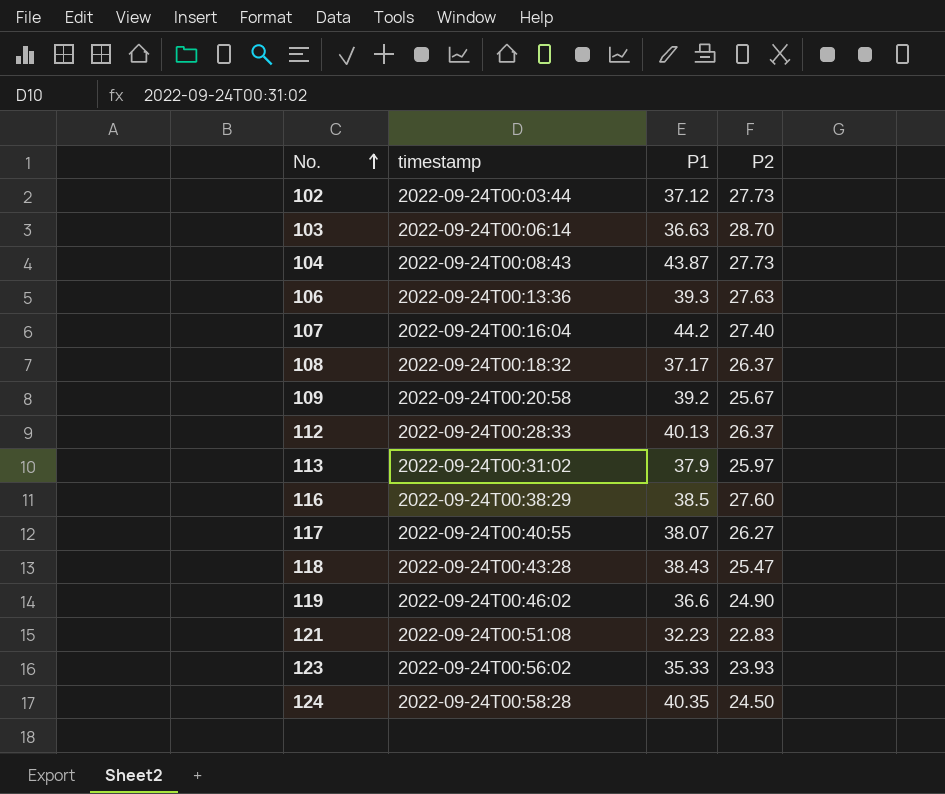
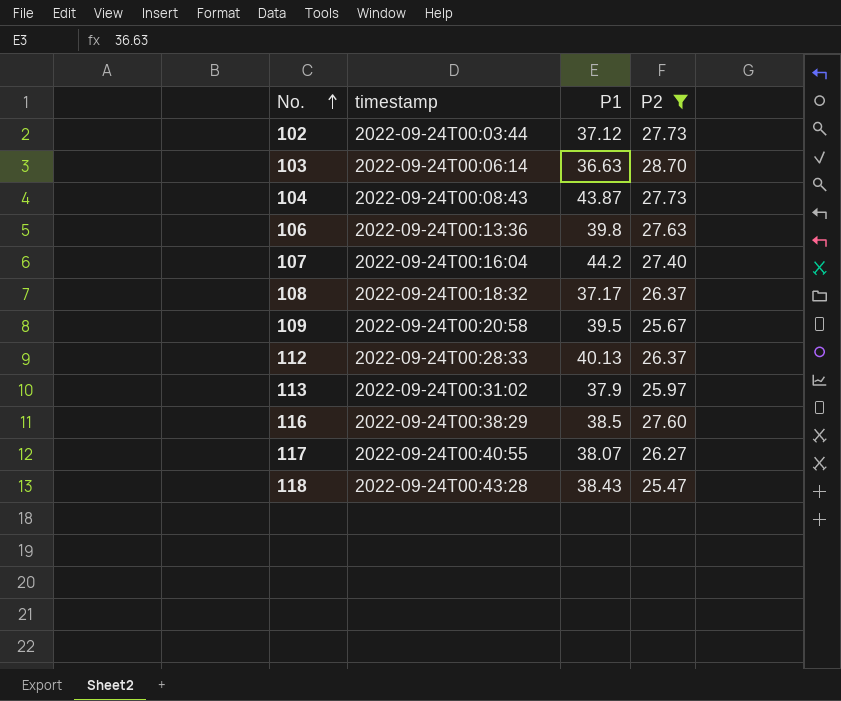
filter: none -> P2 >= 25.47
106 | P1: 39.3 -> 39.8
109 | P1: 39.2 -> 39.5

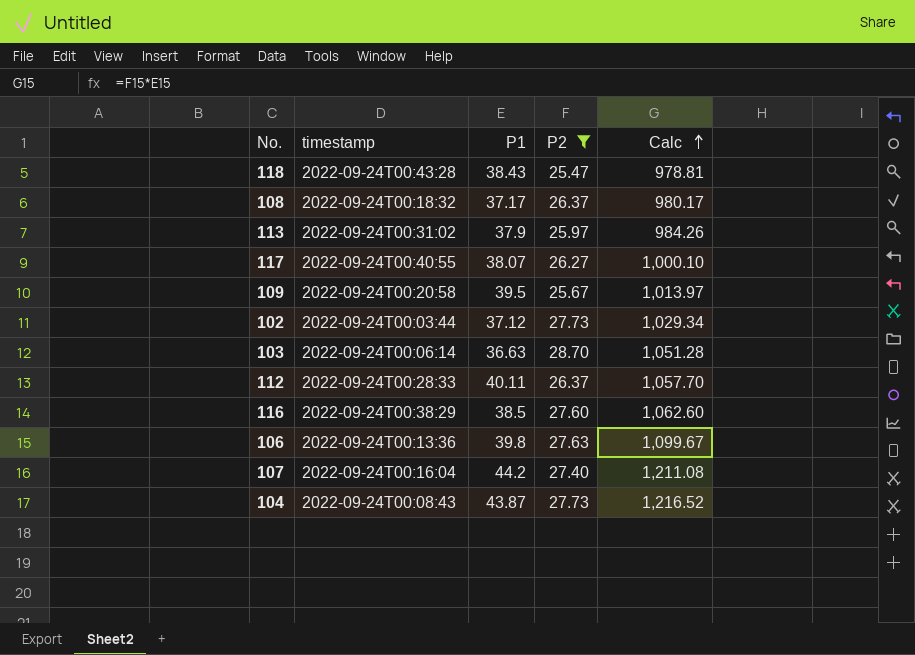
row order: No. ascending -> Calc ascending
column Calc | formula: none -> [P1] * [P2]
112 | P1: 40.13 -> 40.11

